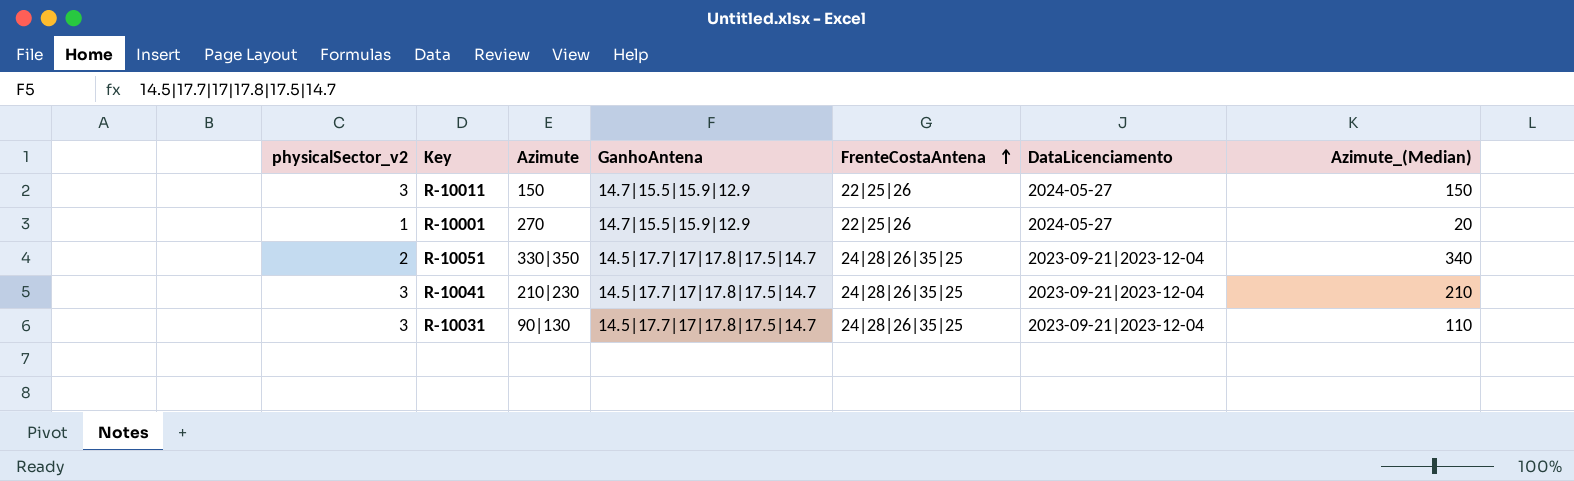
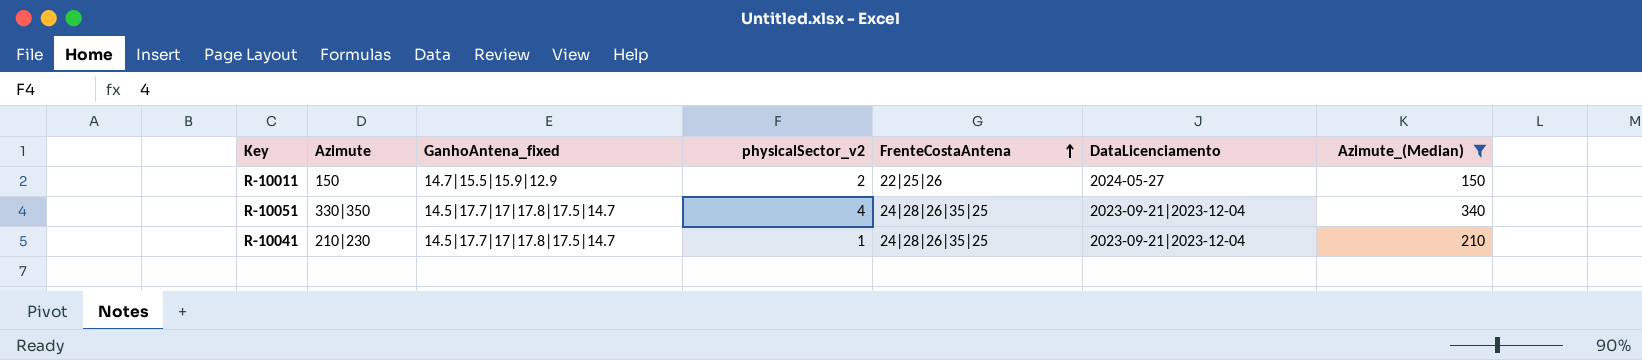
filter: none -> Azimute_(Median) >= 150
column name: GanhoAntena -> GanhoAntena_fixed
column physicalSector_v2 | position: 1 -> 4
R-10011 | physicalSector_v2: 3 -> 2
R-10051 | physicalSector_v2: 2 -> 4
R-10041 | physicalSector_v2: 3 -> 1

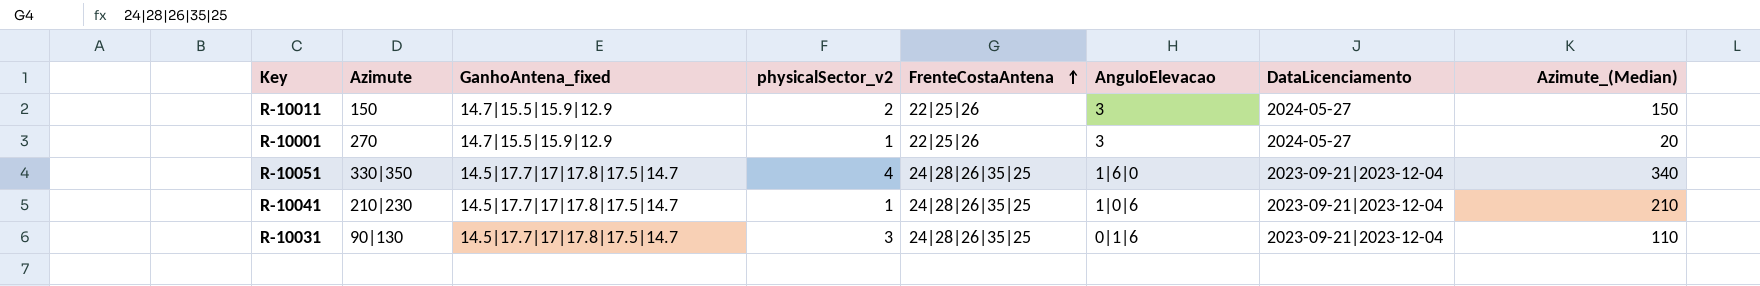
filter: Azimute_(Median) >= 150 -> none
column AnguloElevacao | position: none -> 6

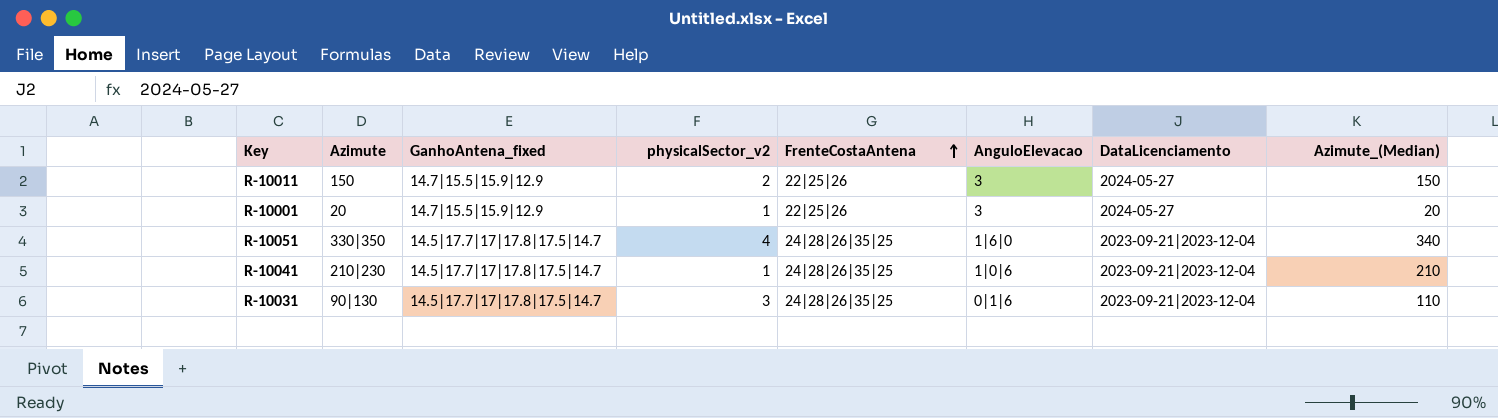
R-10001 | Azimute: 270 -> 20

